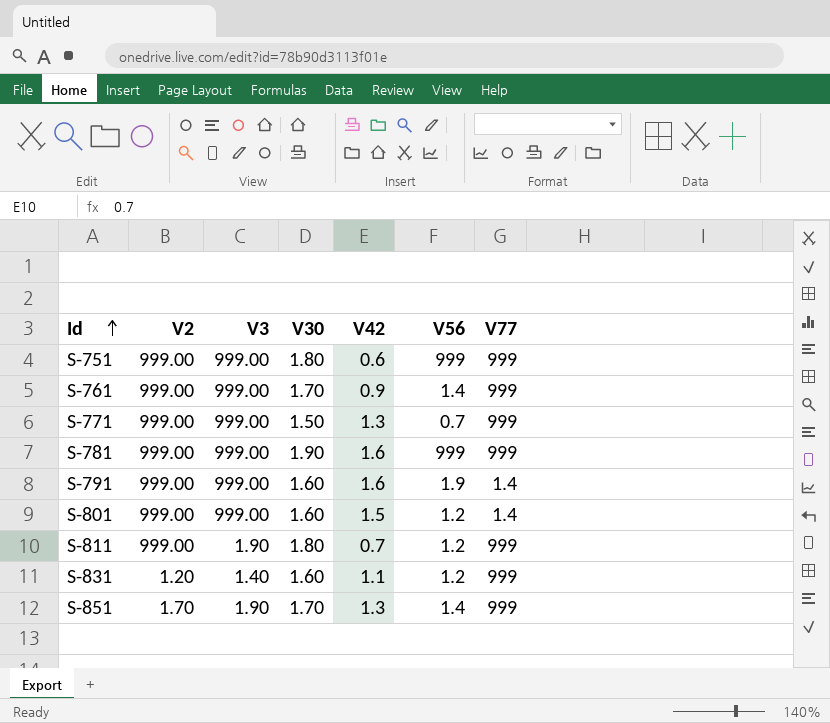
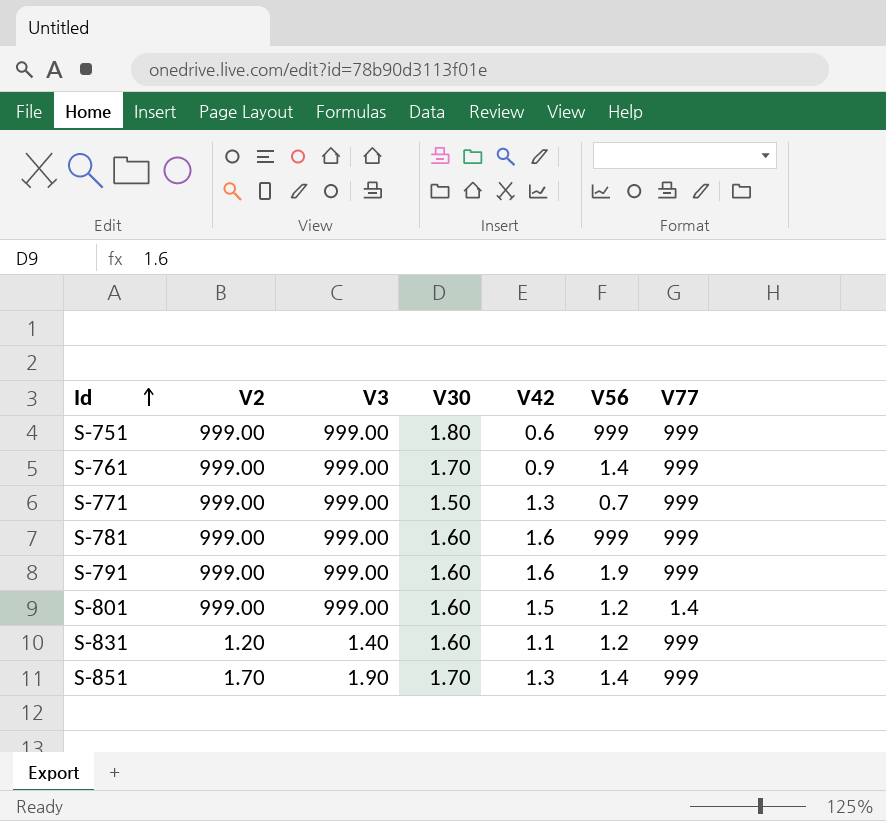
row S-811: 999.00 | 1.90 | 1.80 | 0.7 | 1.2 | 999 -> none
S-781 | V30: 1.90 -> 1.60
S-791 | V77: 1.4 -> 999

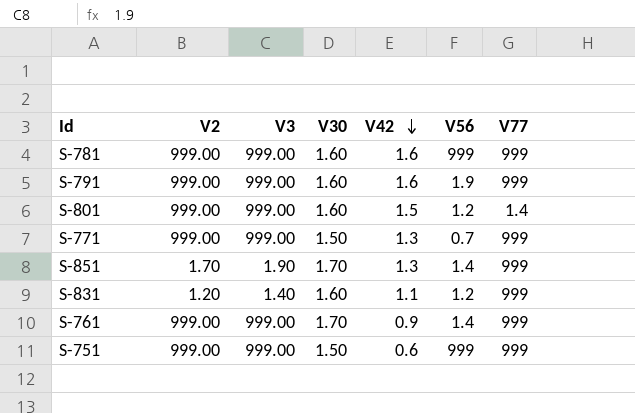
row order: Id ascending -> V42 descending
S-751 | V30: 1.80 -> 1.50

